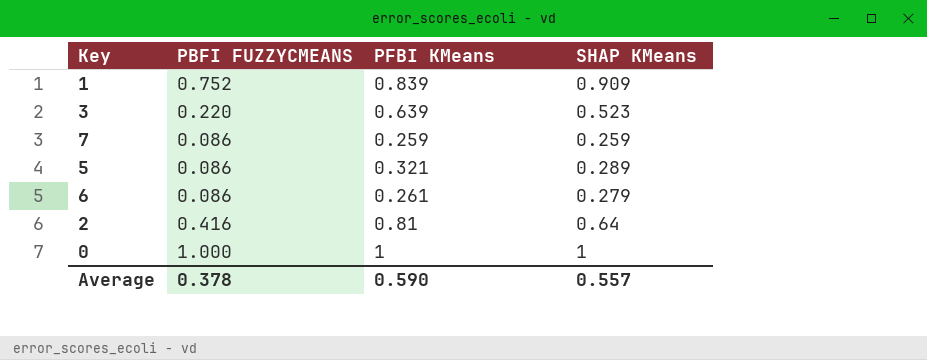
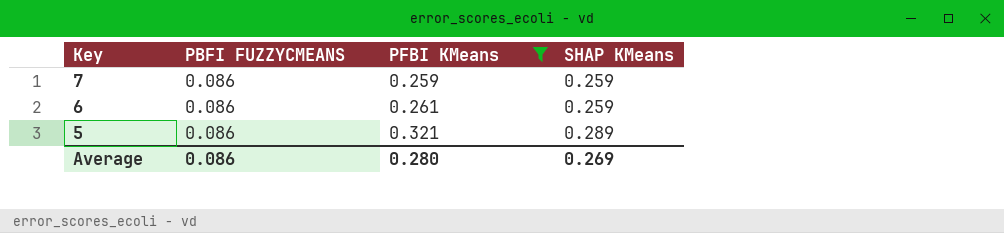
filter: none -> PFBI KMeans <= 0.321
row order: none -> Key descending
6 | SHAP KMeans: 0.279 -> 0.259
Average | PBFI FUZZYCMEANS: 0.378 -> 0.086
Average | PFBI KMeans: 0.590 -> 0.280
Average | SHAP KMeans: 0.557 -> 0.269

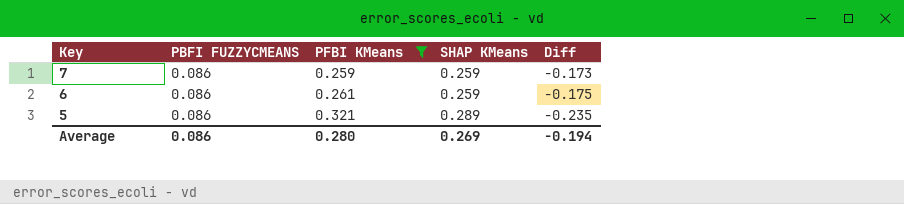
column Diff | formula: none -> [PBFI FUZZYCMEANS] - [PFBI KMeans]

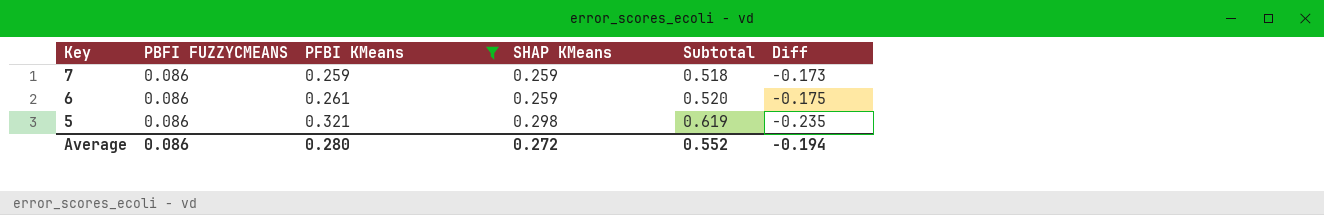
column Subtotal | formula: none -> [PFBI KMeans] + [SHAP KMeans]
5 | SHAP KMeans: 0.289 -> 0.298
Average | SHAP KMeans: 0.269 -> 0.272

